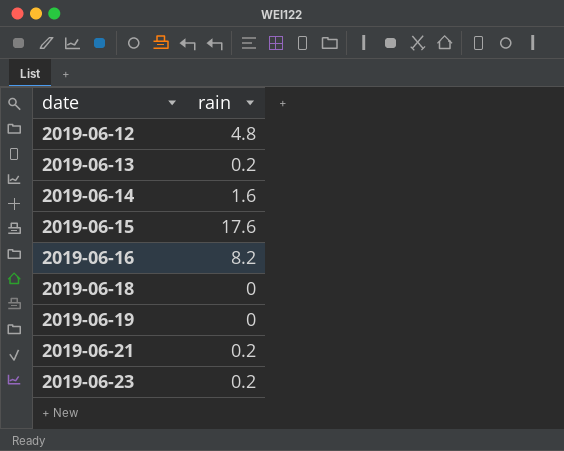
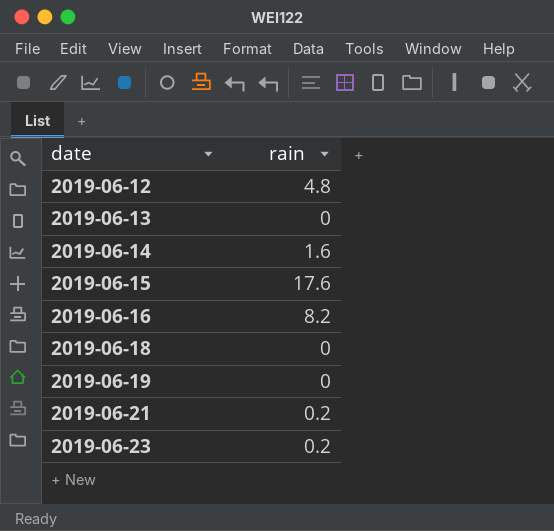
2019-06-13 | rain: 0.2 -> 0

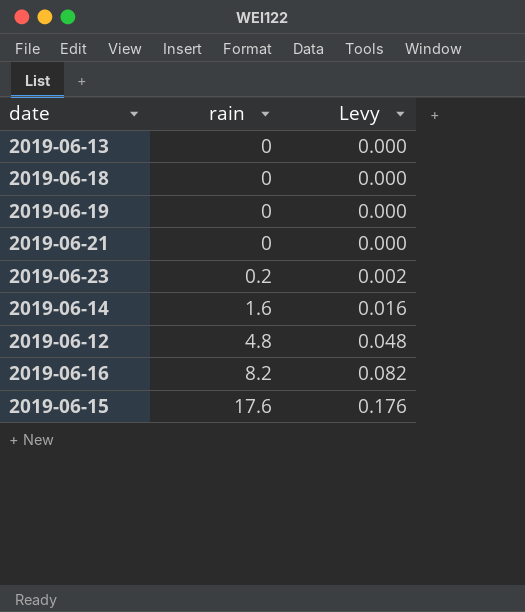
row order: date ascending -> rain ascending
column Levy | formula: none -> [rain] * 0.01
2019-06-21 | rain: 0.2 -> 0

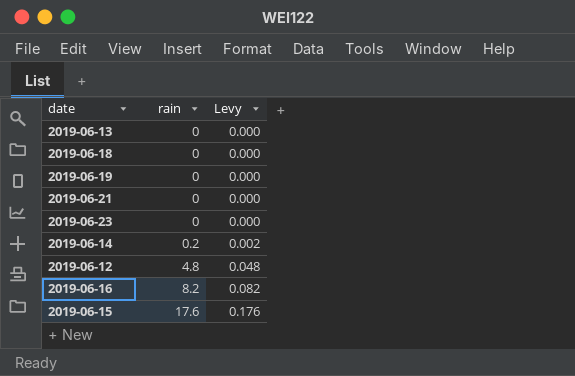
2019-06-23 | rain: 0.2 -> 0
2019-06-23 | Levy: 0.002 -> 0.000
2019-06-14 | rain: 1.6 -> 0.2
2019-06-14 | Levy: 0.016 -> 0.002

